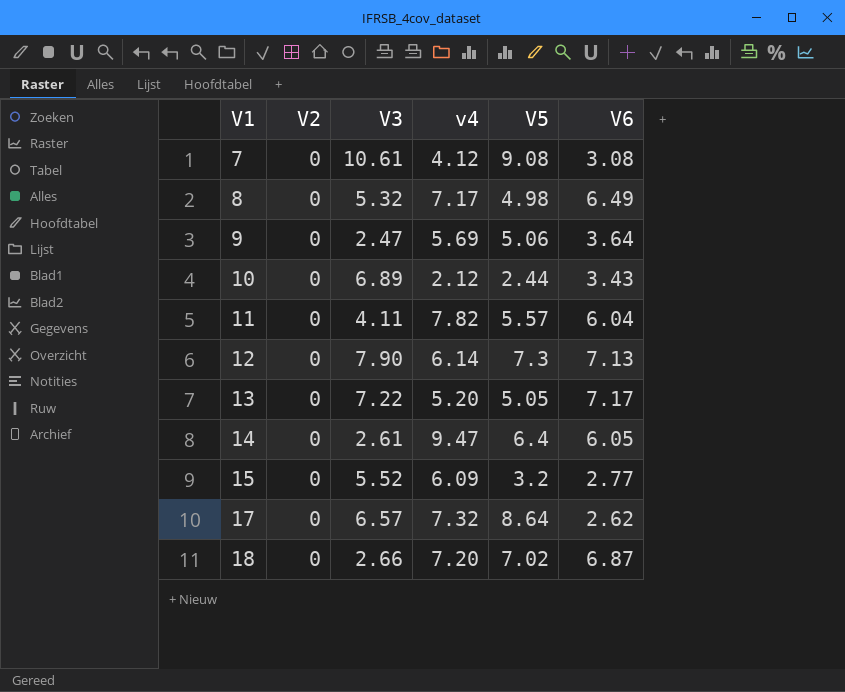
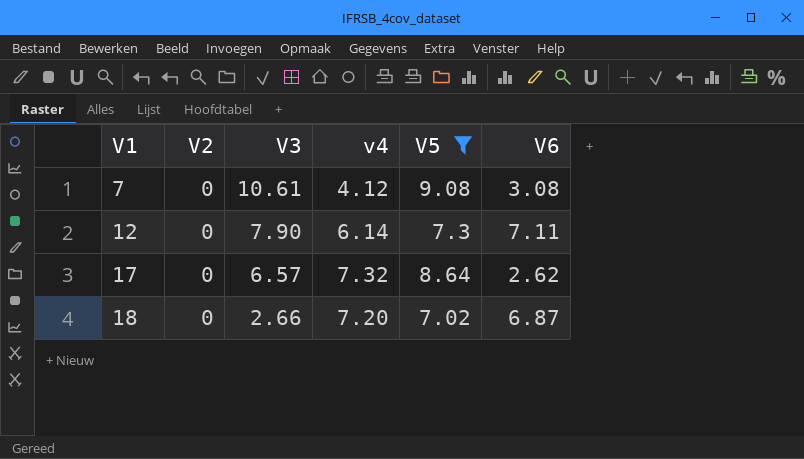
filter: none -> V5 >= 7.02
12 | V6: 7.13 -> 7.11

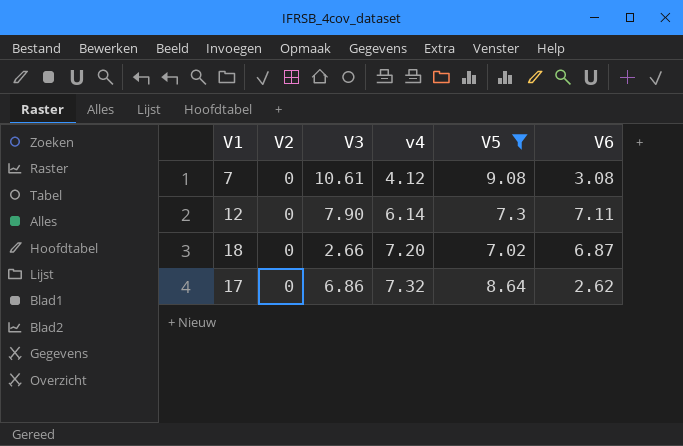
row order: V1 ascending -> v4 ascending
17 | V3: 6.57 -> 6.86

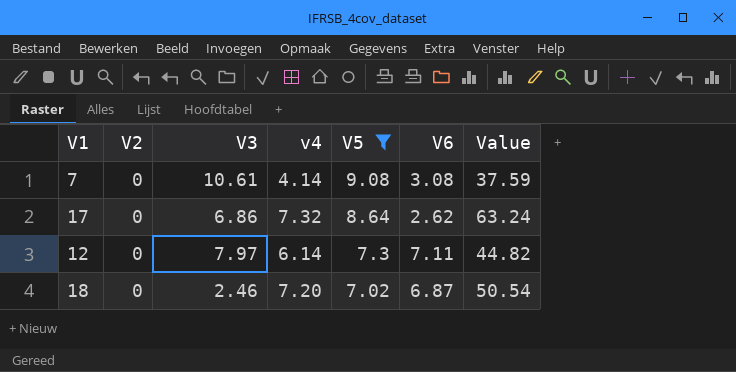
row order: v4 ascending -> V5 descending
column Value | formula: none -> [v4] * [V5]
7 | v4: 4.12 -> 4.14
12 | V3: 7.90 -> 7.97
18 | V3: 2.66 -> 2.46

